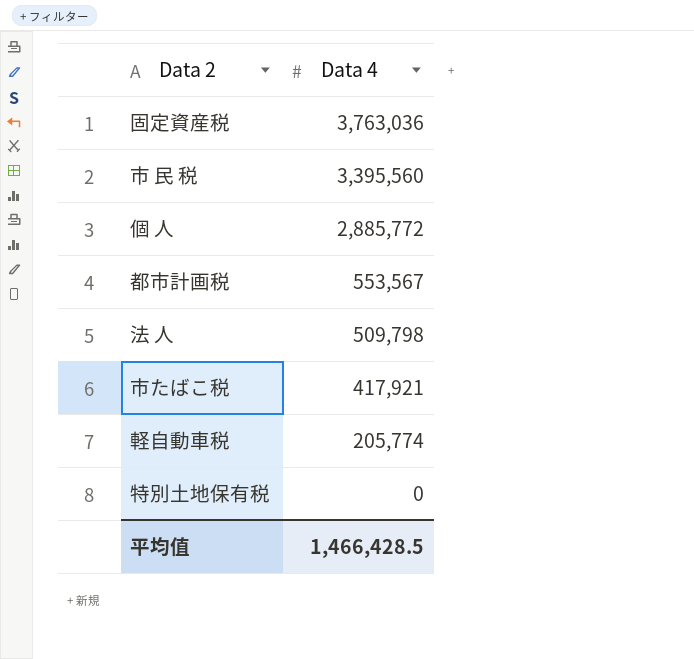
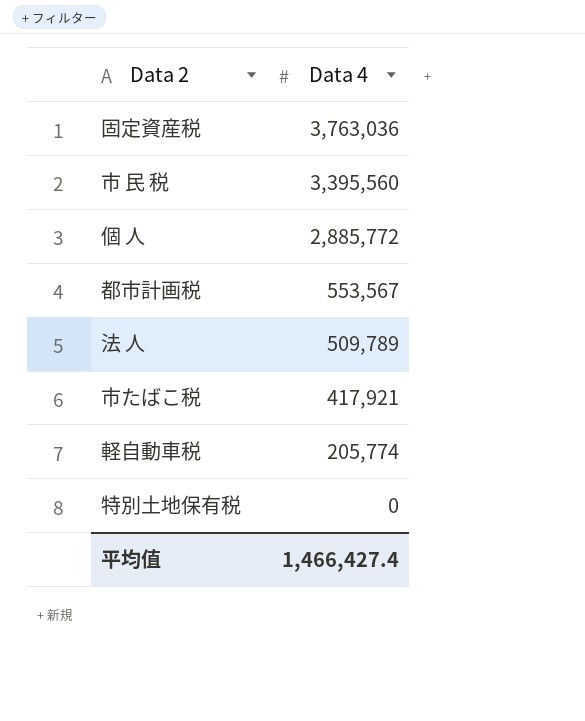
法 人 | Data 4: 509,798 -> 509,789
平均值 | Data 4: 1,466,428.5 -> 1,466,427.4

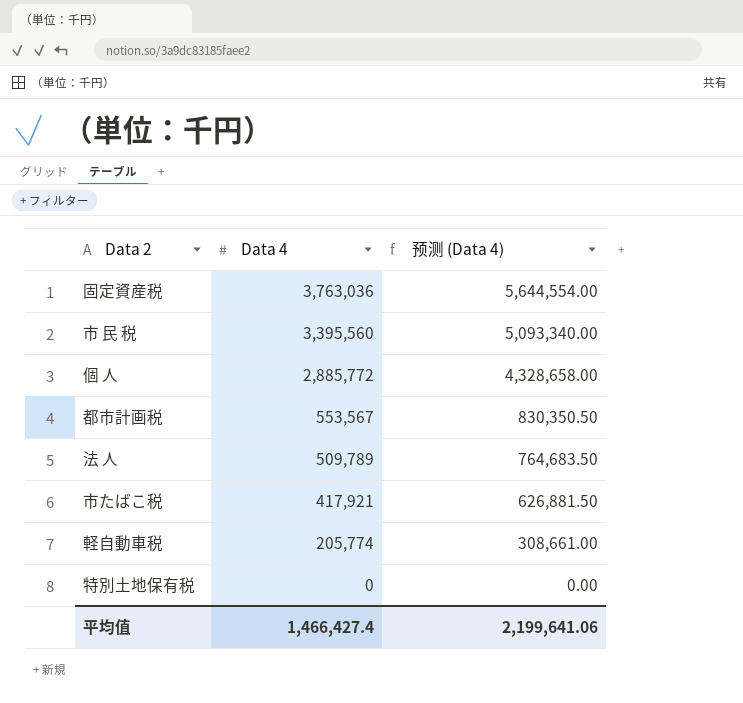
column 预测 (Data 4) | formula: none -> [Data 4] * 1.5

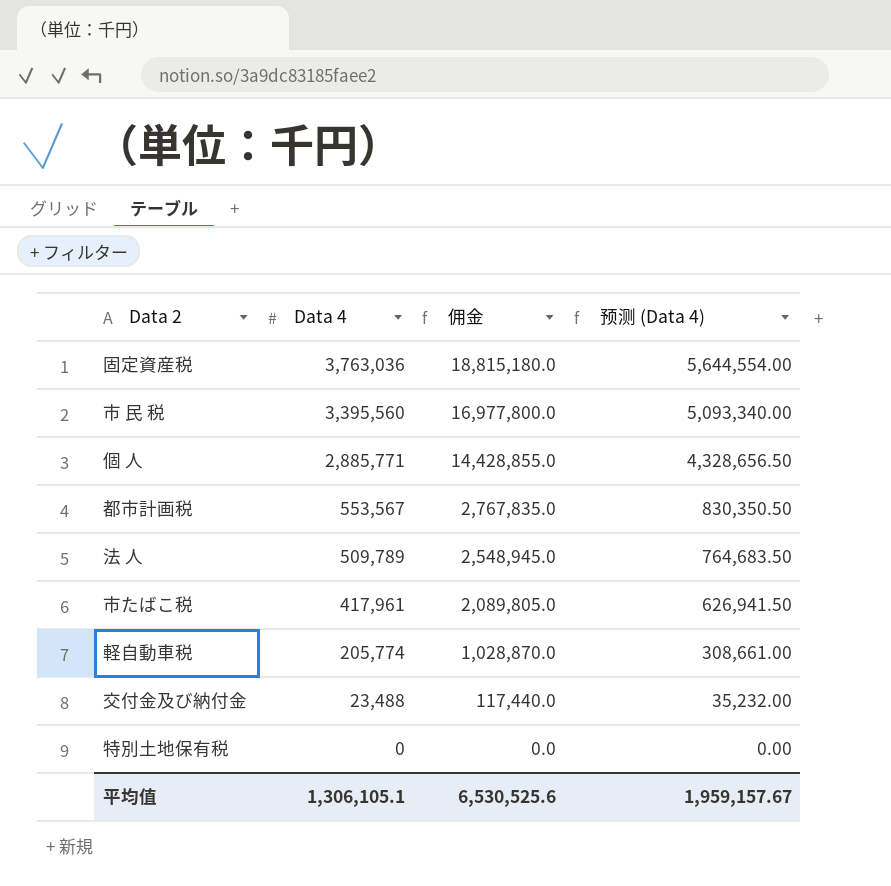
column 佣金 | formula: none -> [Data 4] * 5
個 人 | Data 4: 2,885,772 -> 2,885,771
個 人 | 预测 (Data 4): 4,328,658.00 -> 4,328,656.50
市たばこ税 | Data 4: 417,921 -> 417,961
市たばこ税 | 预测 (Data 4): 626,881.50 -> 626,941.50
row 交付金及び納付金: none -> 23,488 | 117,440.0 | 35,232.00
平均值 | Data 4: 1,466,427.4 -> 1,306,105.1
平均值 | 预测 (Data 4): 2,199,641.06 -> 1,959,157.67

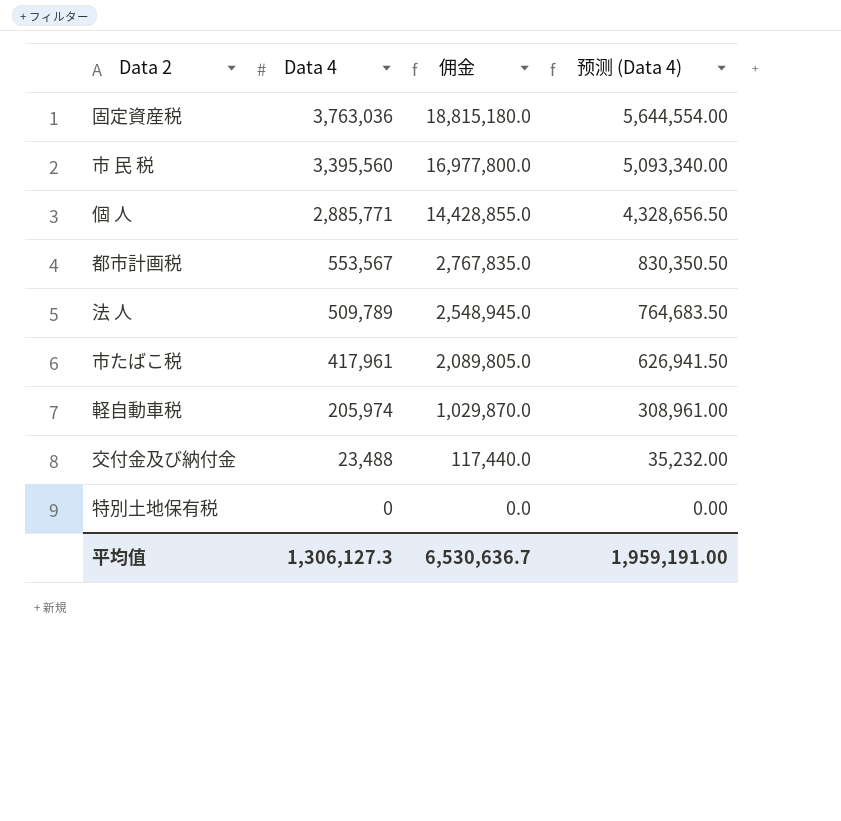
軽自動車税 | Data 4: 205,774 -> 205,974
軽自動車税 | 佣金: 1,028,870.0 -> 1,029,870.0
軽自動車税 | 预测 (Data 4): 308,661.00 -> 308,961.00
平均值 | Data 4: 1,306,105.1 -> 1,306,127.3
平均值 | 佣金: 6,530,525.6 -> 6,530,636.7
平均值 | 预测 (Data 4): 1,959,157.67 -> 1,959,191.00

